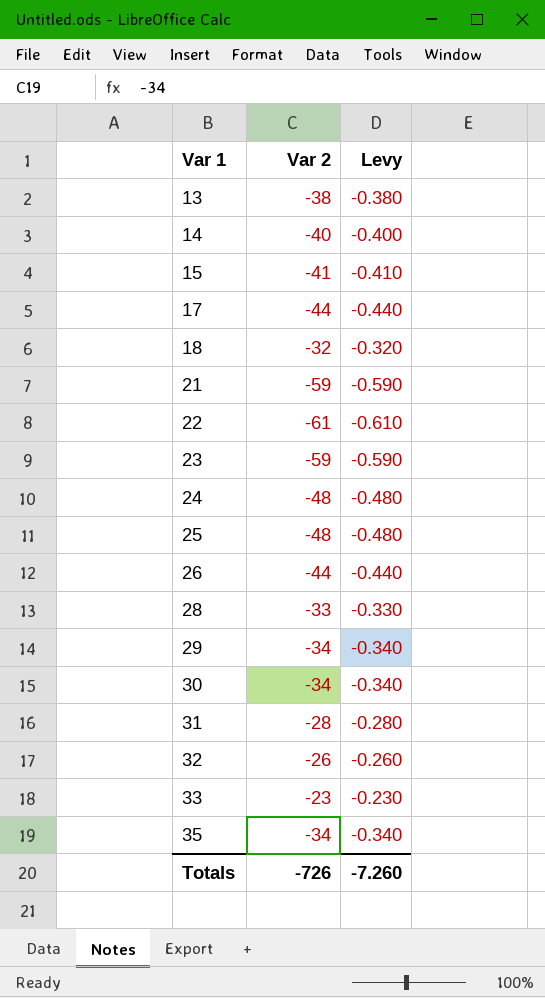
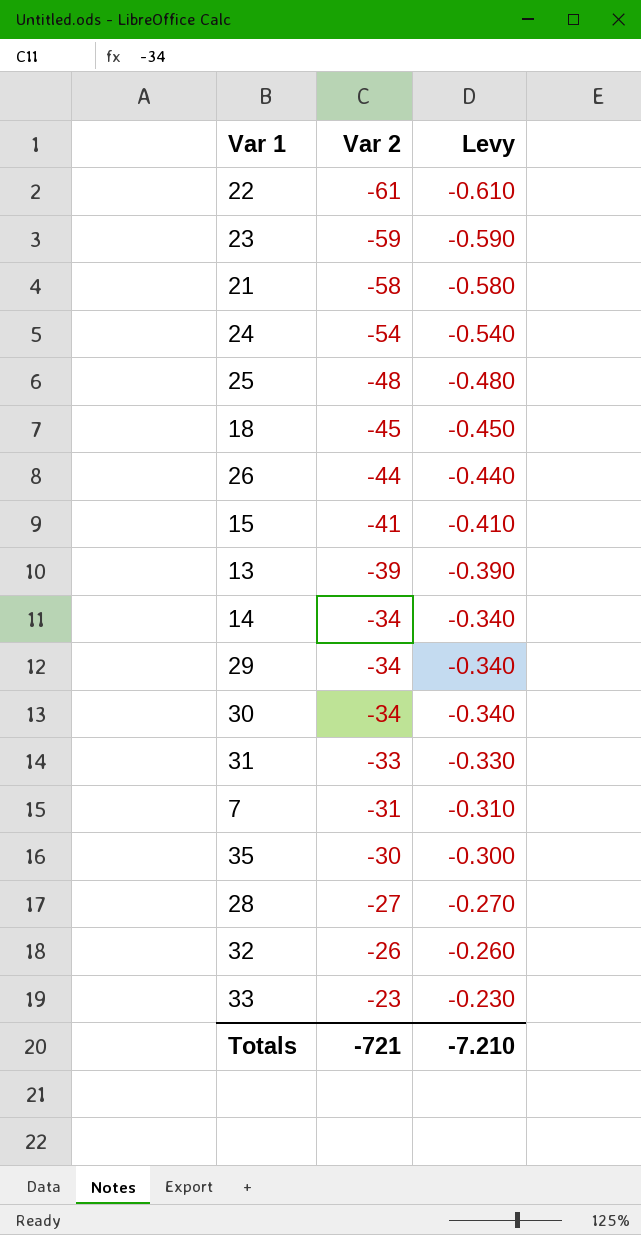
row order: Var 1 ascending -> Var 2 ascending
row 17: -44 | -0.440 -> none
21 | Var 2: -59 -> -58
21 | Levy: -0.590 -> -0.580
24 | Var 2: -48 -> -54
24 | Levy: -0.480 -> -0.540
18 | Var 2: -32 -> -45
18 | Levy: -0.320 -> -0.450
13 | Var 2: -38 -> -39
13 | Levy: -0.380 -> -0.390
14 | Var 2: -40 -> -34
14 | Levy: -0.400 -> -0.340
31 | Var 2: -28 -> -33
31 | Levy: -0.280 -> -0.330
row 7: none -> -31 | -0.310
35 | Var 2: -34 -> -30
35 | Levy: -0.340 -> -0.300
28 | Var 2: -33 -> -27
28 | Levy: -0.330 -> -0.270
Totals | Var 2: -726 -> -721
Totals | Levy: -7.260 -> -7.210

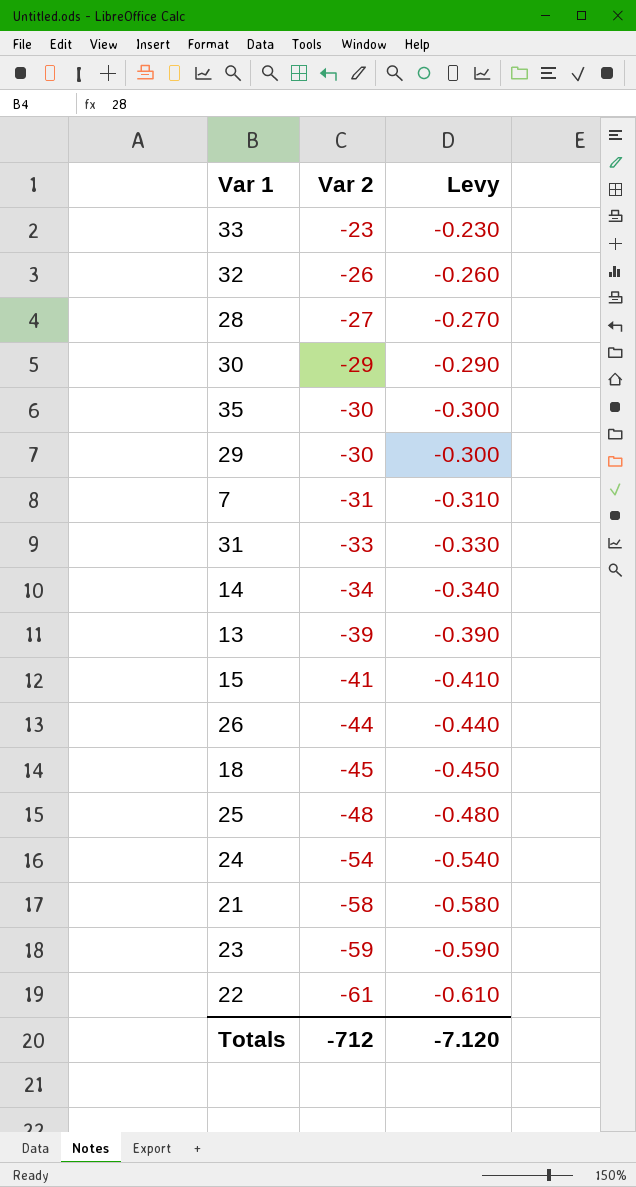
row order: Var 2 ascending -> Var 2 descending
30 | Var 2: -34 -> -29
30 | Levy: -0.340 -> -0.290
29 | Var 2: -34 -> -30
29 | Levy: -0.340 -> -0.300
Totals | Var 2: -721 -> -712
Totals | Levy: -7.210 -> -7.120

